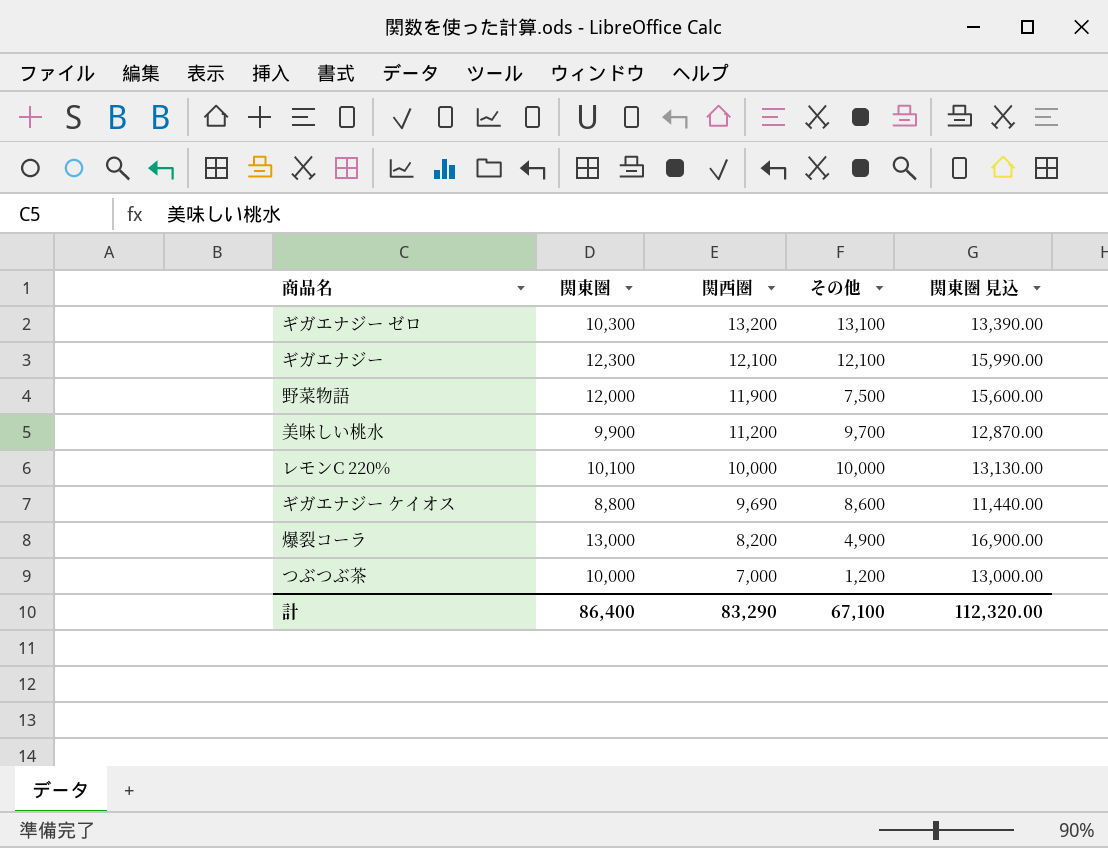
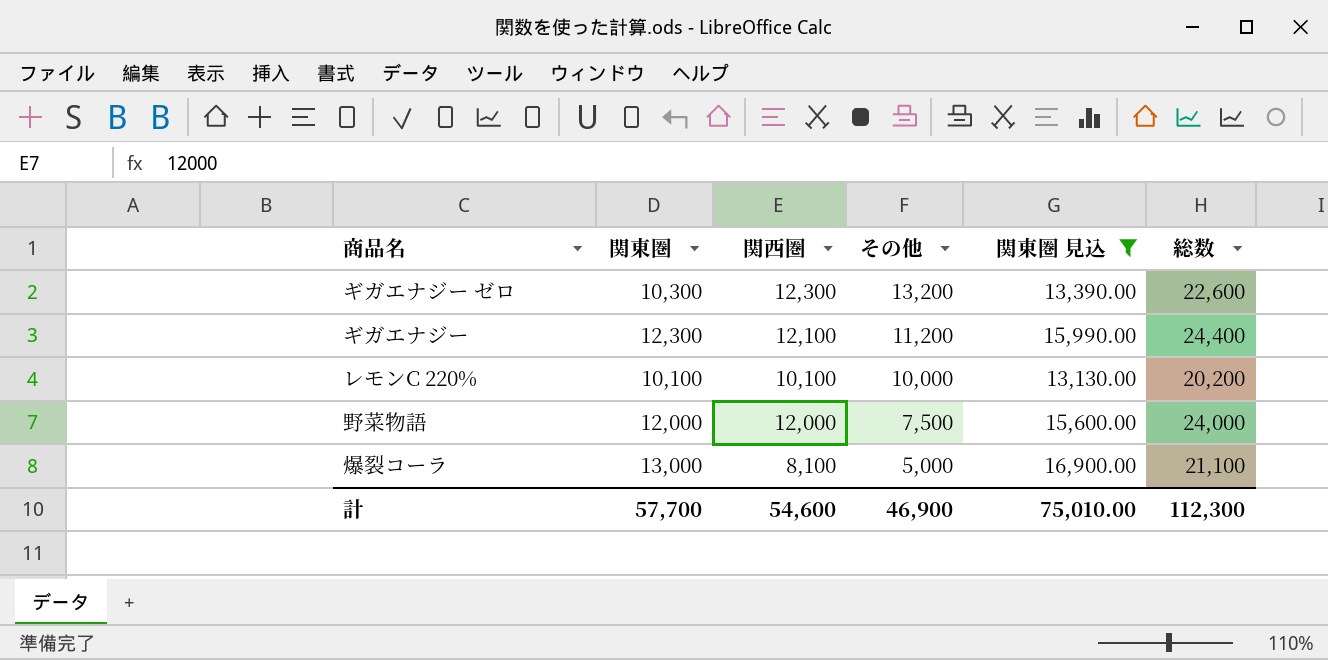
filter: none -> 関東圏 見込 >= 13,130.00
row order: 関西圏 descending -> その他 descending
column 総数 | formula: none -> [関東圏] + [関西圏]
ギガエナジー ゼロ | 関西圏: 13,200 -> 12,300
ギガエナジー ゼロ | その他: 13,100 -> 13,200
ギガエナジー | その他: 12,100 -> 11,200
レモンC 220% | 関西圏: 10,000 -> 10,100
野菜物語 | 関西圏: 11,900 -> 12,000
爆裂コーラ | 関西圏: 8,200 -> 8,100
爆裂コーラ | その他: 4,900 -> 5,000
計 | 関東圏: 86,400 -> 57,700
計 | 関西圏: 83,290 -> 54,600
計 | その他: 67,100 -> 46,900
計 | 関東圏 見込: 112,320.00 -> 75,010.00

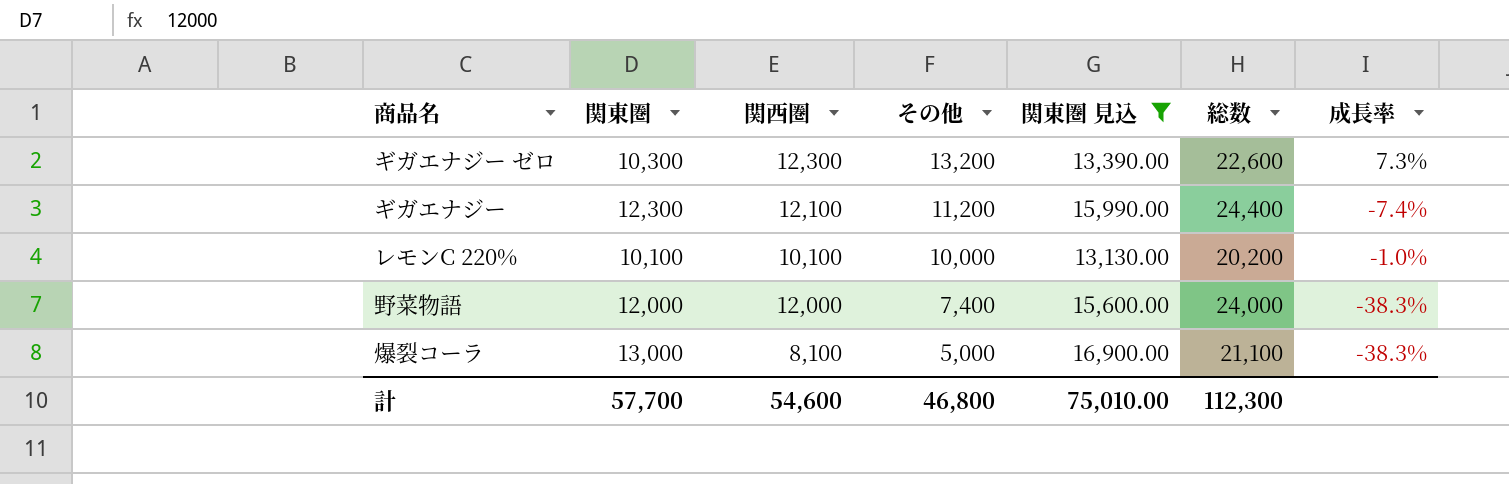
column 成長率 | formula: none -> ([その他] - [関西圏]) / [関西圏]
野菜物語 | その他: 7,500 -> 7,400
計 | その他: 46,900 -> 46,800

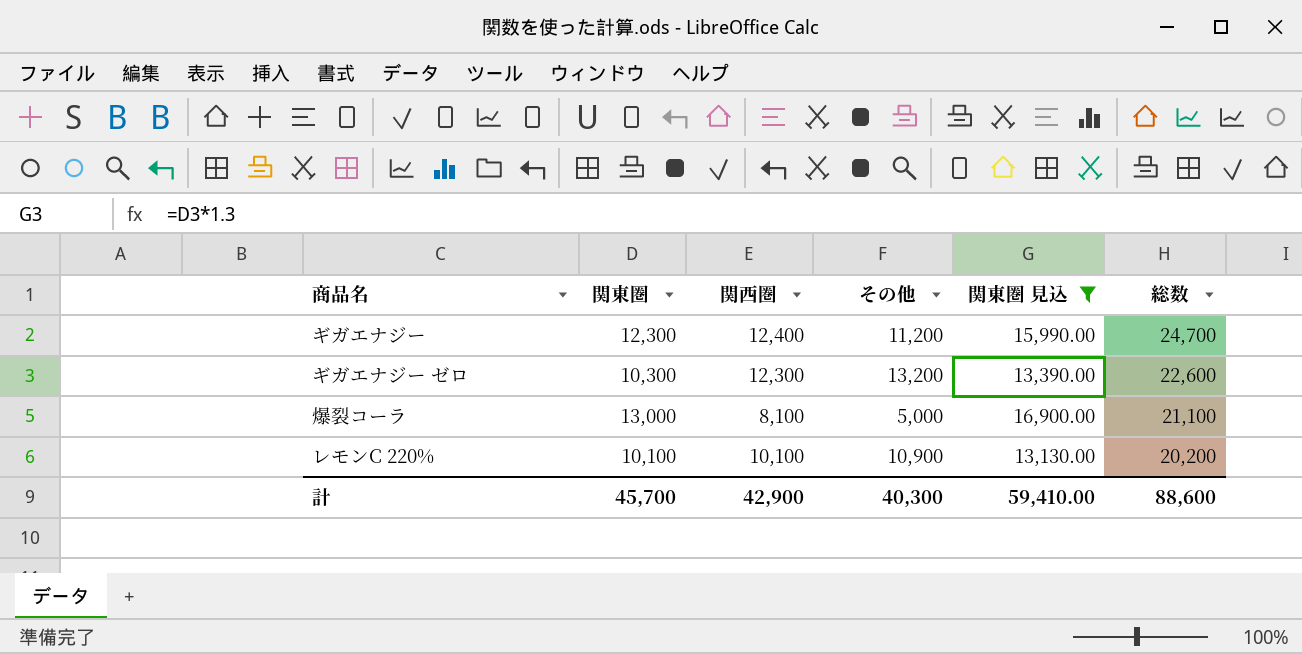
row order: その他 descending -> 総数 descending
column 成長率 | formula: ([その他] - [関西圏]) / [関西圏] -> none
row 野菜物語: 12,000 | 12,000 | 7,400 | 15,600.00 | 24,000 | -38.3% -> none
ギガエナジー | 関西圏: 12,100 -> 12,400
ギガエナジー | 総数: 24,400 -> 24,700
レモンC 220% | その他: 10,000 -> 10,900
計 | 関東圏: 57,700 -> 45,700
計 | 関西圏: 54,600 -> 42,900
計 | その他: 46,800 -> 40,300
計 | 関東圏 見込: 75,010.00 -> 59,410.00
計 | 総数: 112,300 -> 88,600

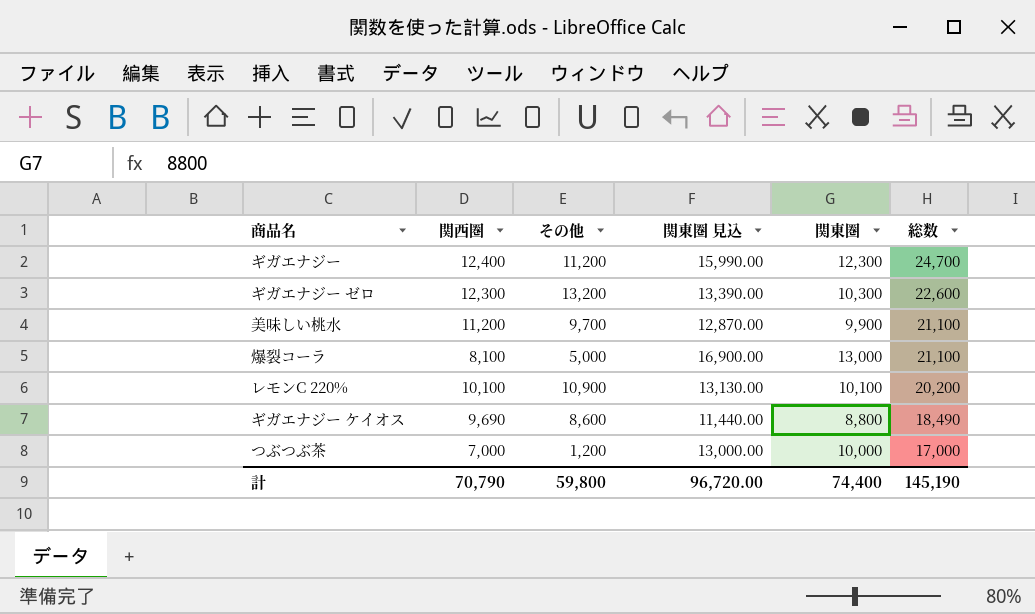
filter: 関東圏 見込 >= 13,130.00 -> none
column 関東圏 | position: 2 -> 5
計 | 関西圏: 42,900 -> 70,790
計 | その他: 40,300 -> 59,800
計 | 関東圏 見込: 59,410.00 -> 96,720.00
計 | 関東圏: 45,700 -> 74,400
計 | 総数: 88,600 -> 145,190

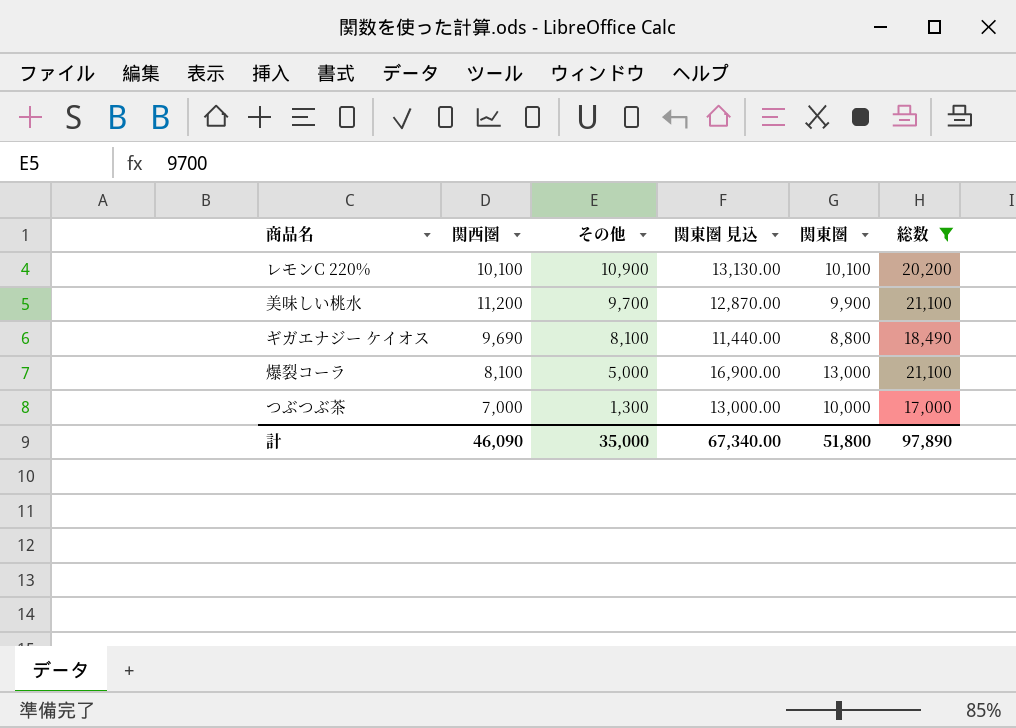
filter: none -> 総数 <= 21,100
row order: 総数 descending -> その他 descending
ギガエナジー ケイオス | その他: 8,600 -> 8,100
つぶつぶ茶 | その他: 1,200 -> 1,300
計 | 関西圏: 70,790 -> 46,090
計 | その他: 59,800 -> 35,000
計 | 関東圏 見込: 96,720.00 -> 67,340.00
計 | 関東圏: 74,400 -> 51,800
計 | 総数: 145,190 -> 97,890

